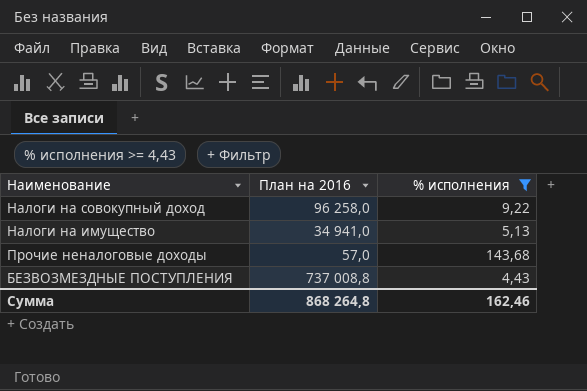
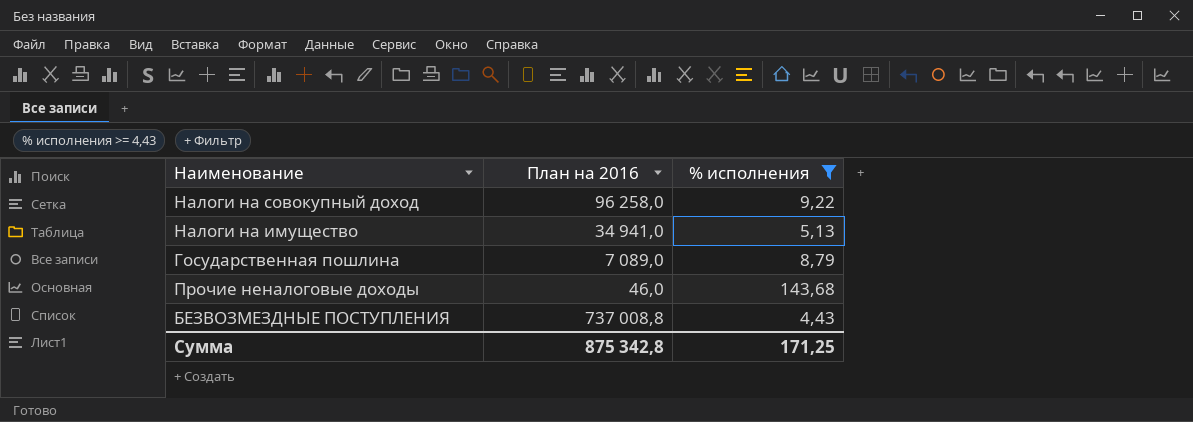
row Государственная пошлина: none -> 7 089,0 | 8,79
Прочие неналоговые доходы | План на 2016: 57,0 -> 46,0
Сумма | План на 2016: 868 264,8 -> 875 342,8
Сумма | % исполнения: 162,46 -> 171,25

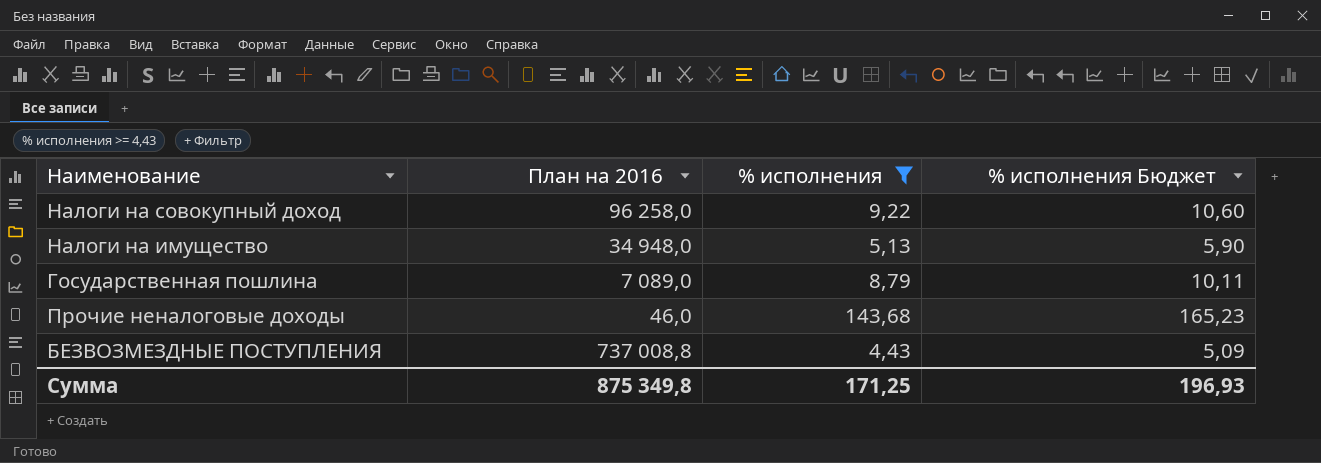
column % исполнения Бюджет | formula: none -> [% исполнения] * 1,15
Налоги на имущество | План на 2016: 34 941,0 -> 34 948,0
Сумма | План на 2016: 875 342,8 -> 875 349,8

